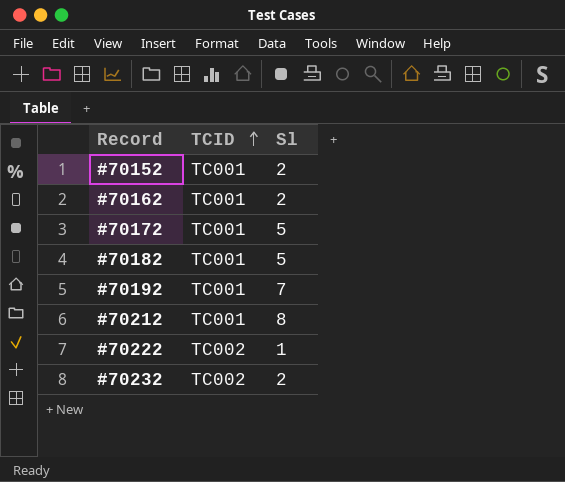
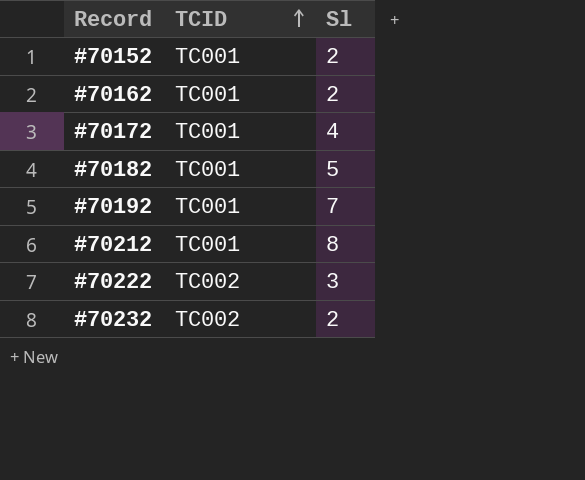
#70172 | Sl: 5 -> 4
#70222 | Sl: 1 -> 3

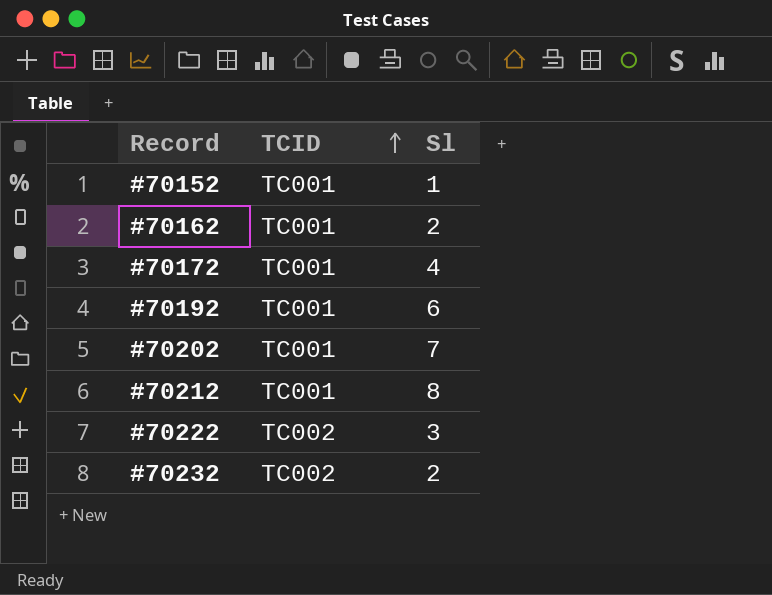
row #70182: TC001 | 5 -> none
#70152 | Sl: 2 -> 1
#70192 | Sl: 7 -> 6
row #70202: none -> TC001 | 7

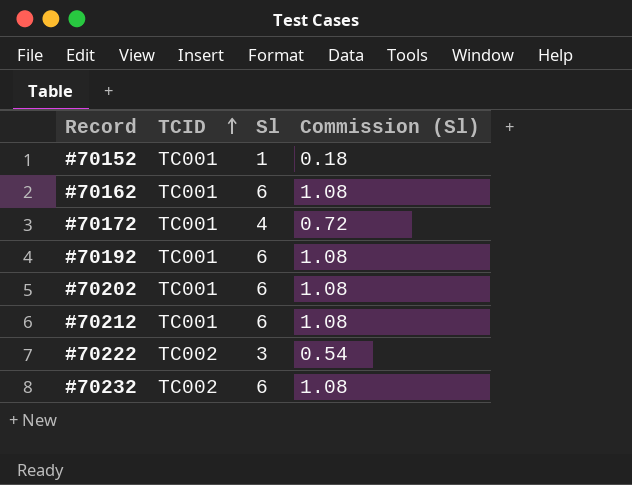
column Commission (Sl) | formula: none -> [Sl] * 0.18
#70162 | Sl: 2 -> 6
#70202 | Sl: 7 -> 6
#70212 | Sl: 8 -> 6
#70232 | Sl: 2 -> 6

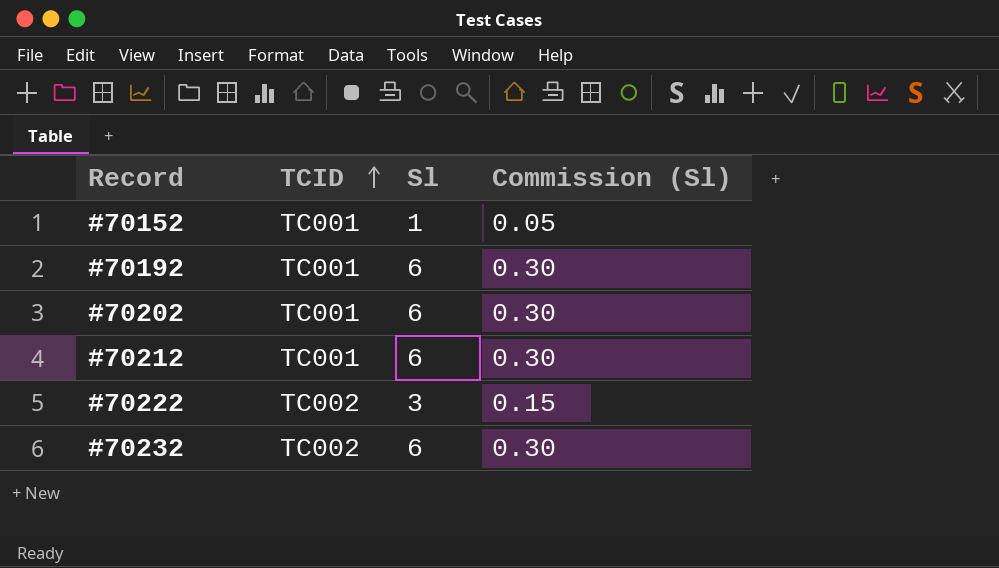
column Commission (Sl) | formula: [Sl] * 0.18 -> [Sl] * 0.05
row #70162: TC001 | 6 | 1.08 -> none
row #70172: TC001 | 4 | 0.72 -> none

